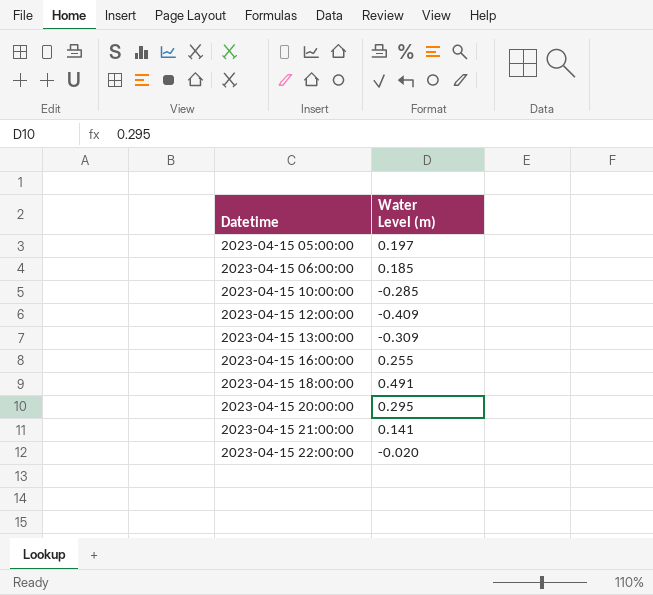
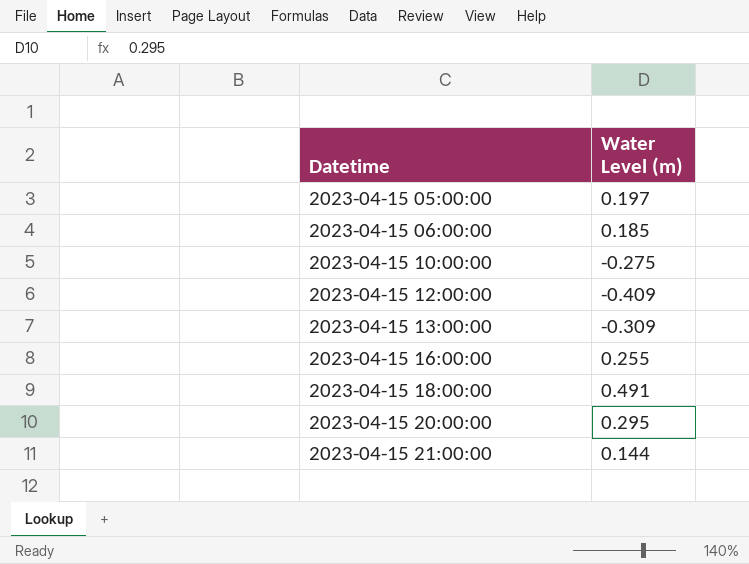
row 2023-04-15 22:00:00: -0.020 -> none
2023-04-15 10:00:00 | Water Level (m): -0.285 -> -0.275
2023-04-15 21:00:00 | Water Level (m): 0.141 -> 0.144

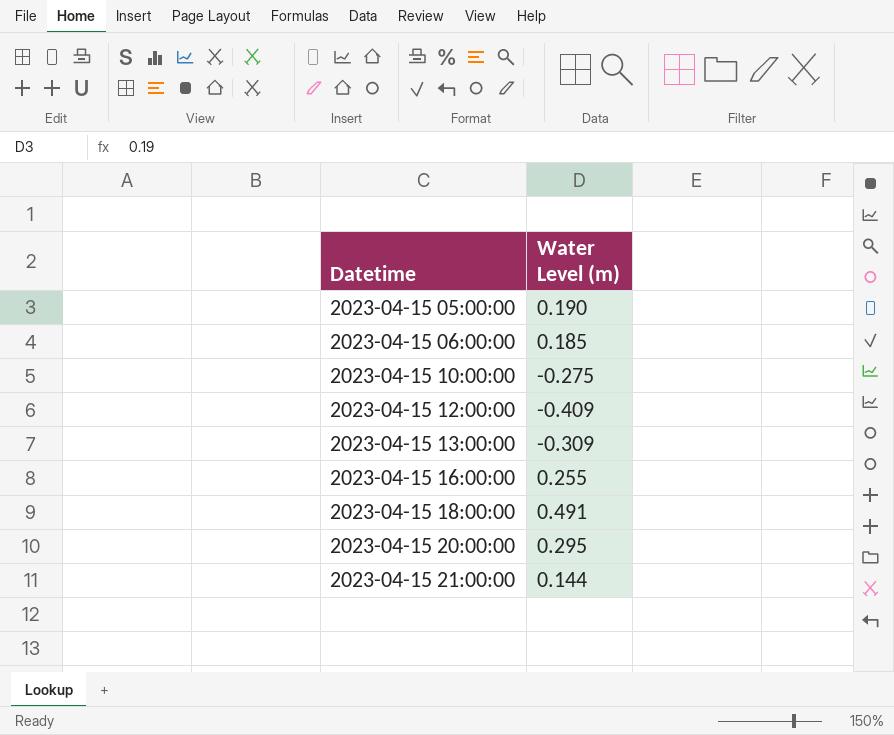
2023-04-15 05:00:00 | Water Level (m): 0.197 -> 0.190

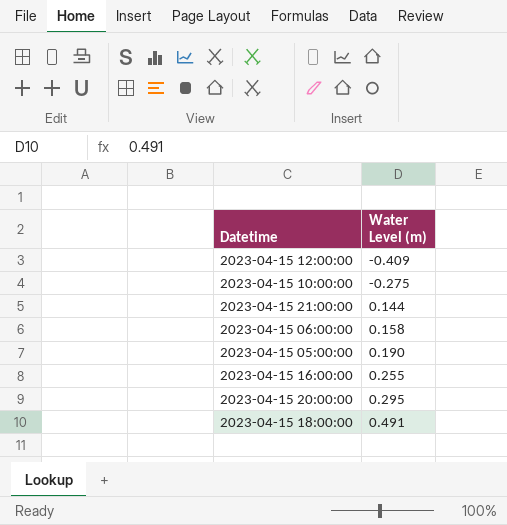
row order: Datetime ascending -> Water Level (m) ascending
row 2023-04-15 13:00:00: -0.309 -> none
2023-04-15 06:00:00 | Water Level (m): 0.185 -> 0.158

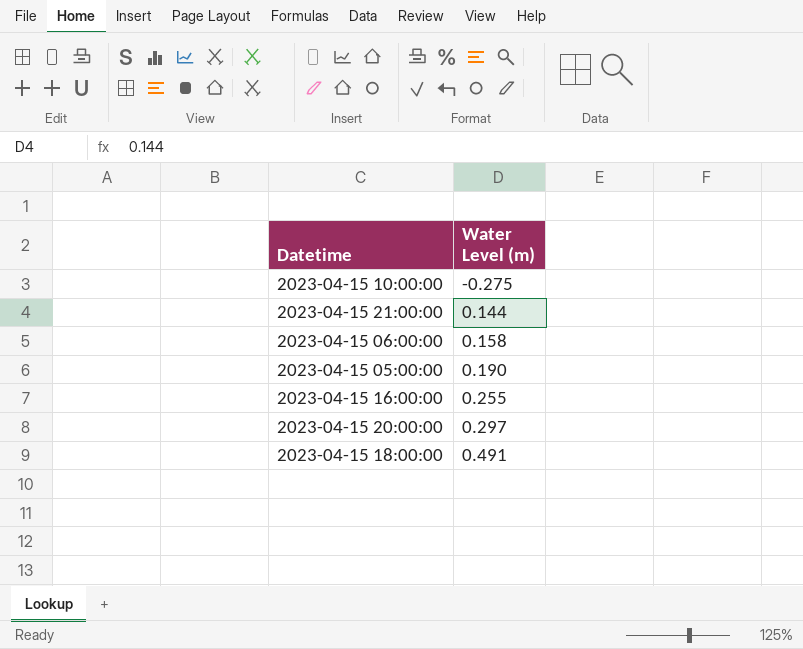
row 2023-04-15 12:00:00: -0.409 -> none
2023-04-15 20:00:00 | Water Level (m): 0.295 -> 0.297

